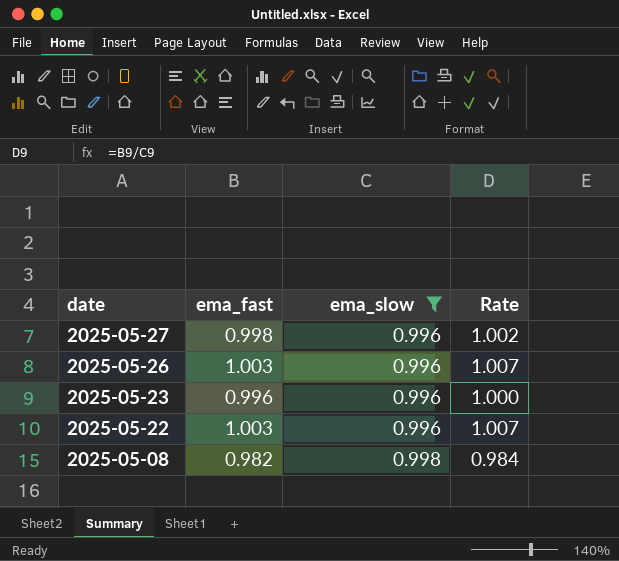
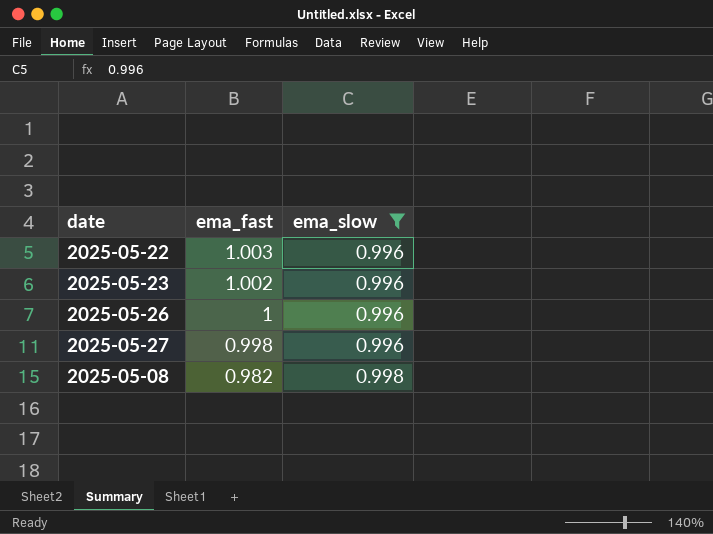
row order: date descending -> ema_fast descending
column Rate | formula: [ema_fast] / [ema_slow] -> none
2025-05-23 | ema_fast: 0.996 -> 1.002
2025-05-26 | ema_fast: 1.003 -> 1

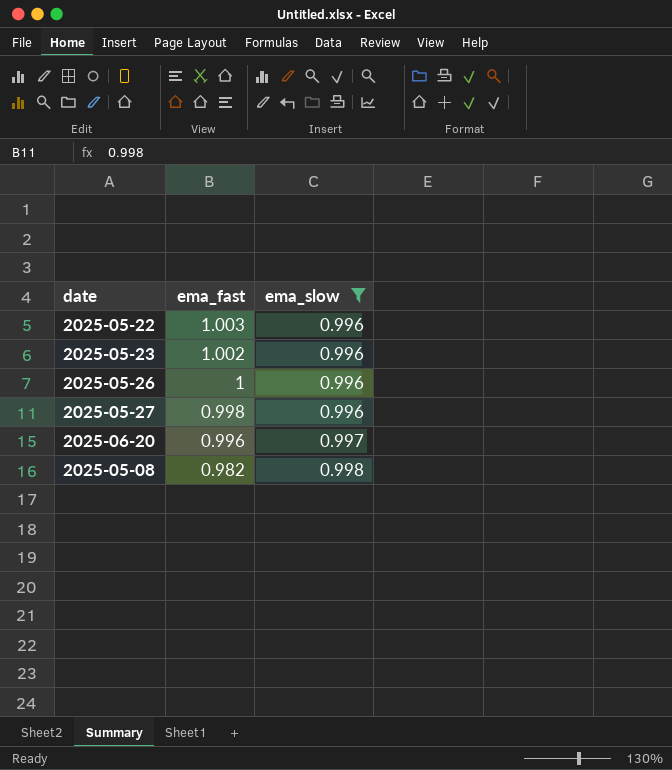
row 2025-06-20: none -> 0.996 | 0.997

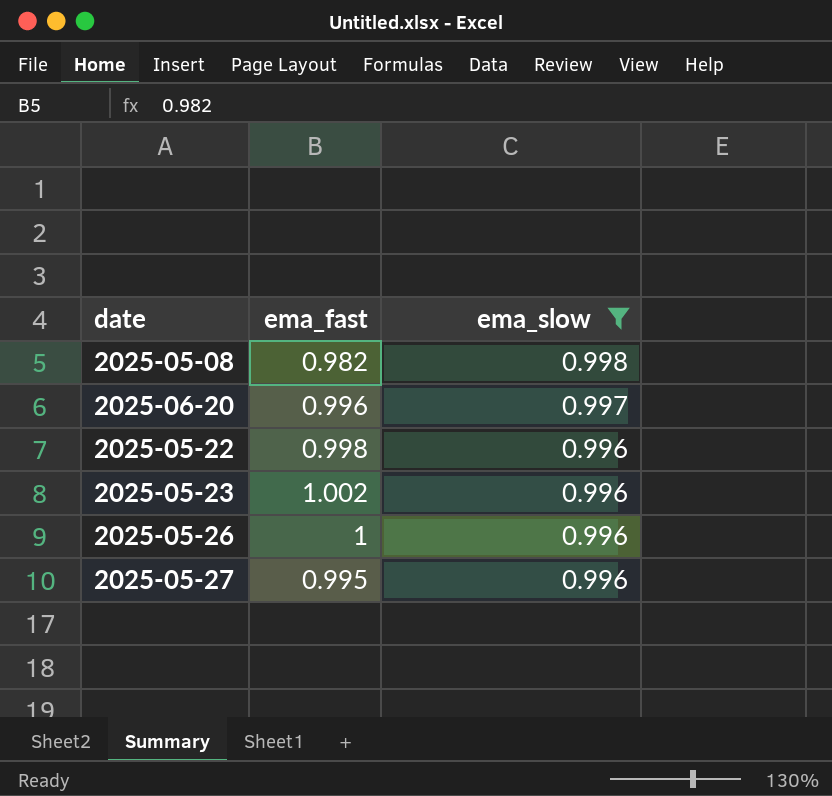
row order: ema_fast descending -> ema_slow descending
2025-05-22 | ema_fast: 1.003 -> 0.998
2025-05-27 | ema_fast: 0.998 -> 0.995

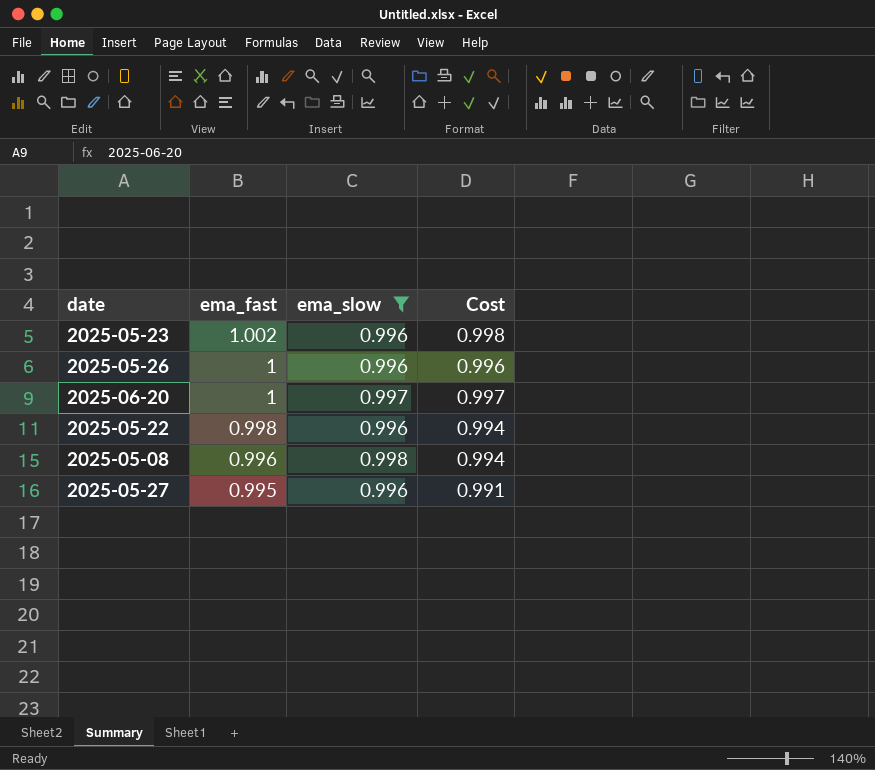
row order: ema_slow descending -> ema_fast descending
column Cost | formula: none -> [ema_fast] * [ema_slow]
2025-06-20 | ema_fast: 0.996 -> 1
2025-05-08 | ema_fast: 0.982 -> 0.996

